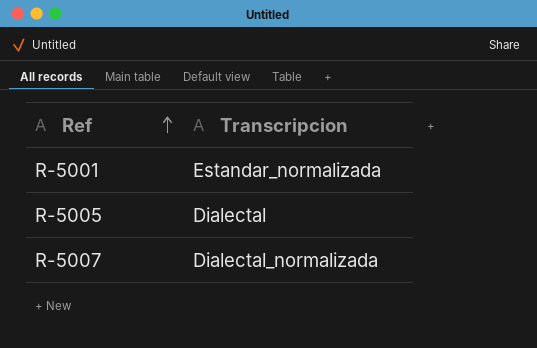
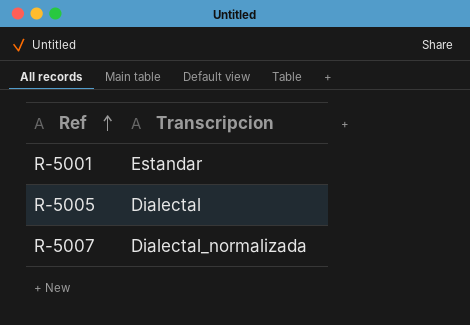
R-5001 | Transcripcion: Estandar_normalizada -> Estandar

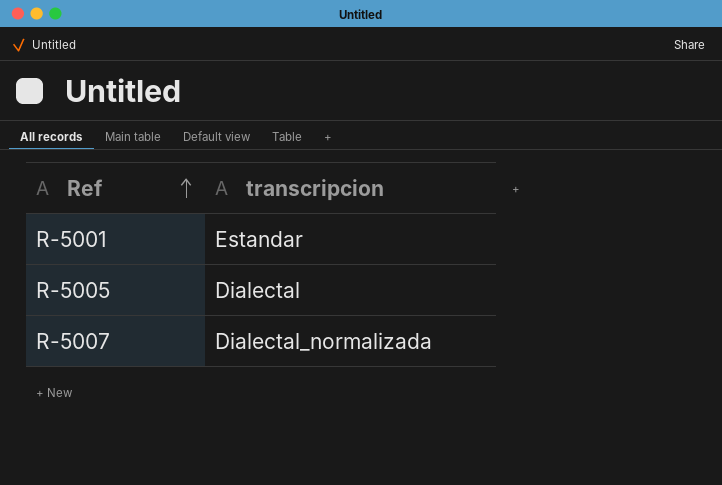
column name: Transcripcion -> transcripcion

